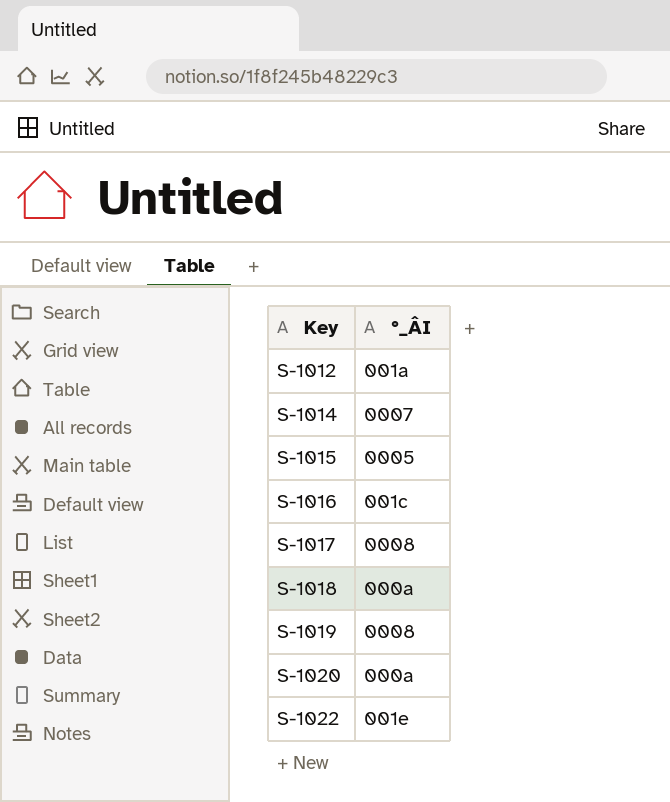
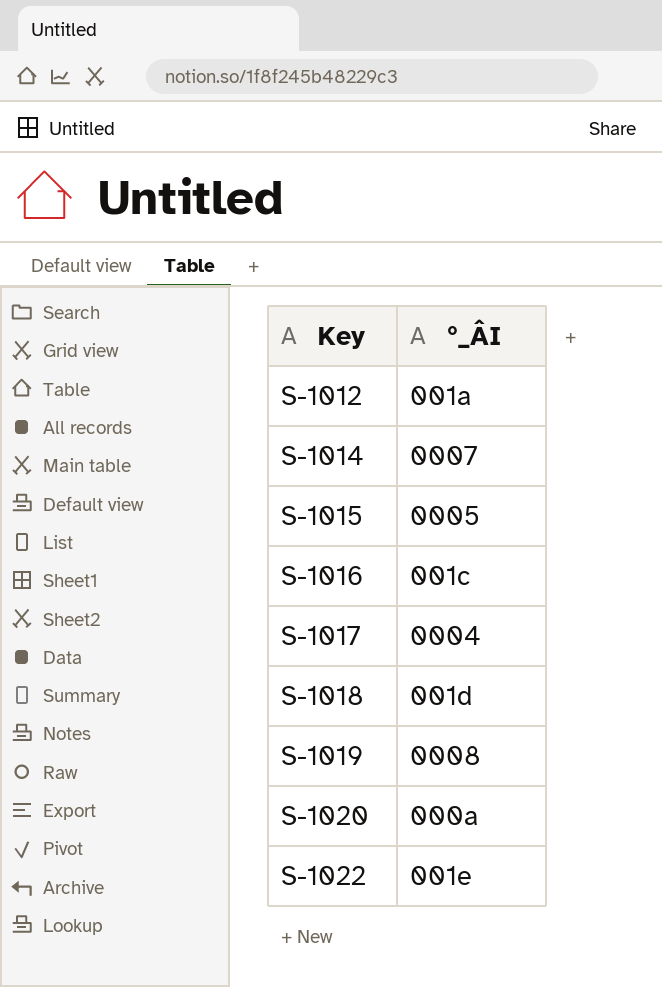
S-1017 | °_ÂI: 0008 -> 0004
S-1018 | °_ÂI: 000a -> 001d

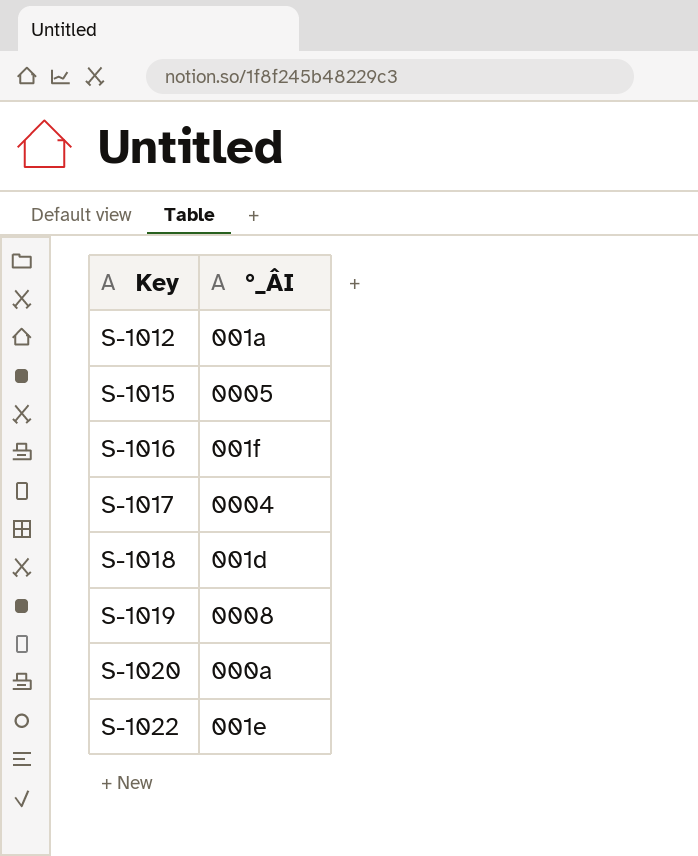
row S-1014: 0007 -> none
S-1016 | °_ÂI: 001c -> 001f

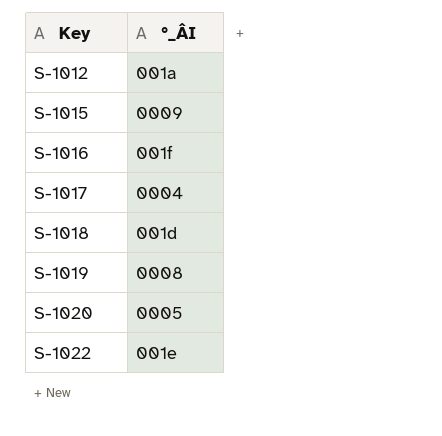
S-1015 | °_ÂI: 0005 -> 0009
S-1020 | °_ÂI: 000a -> 0005

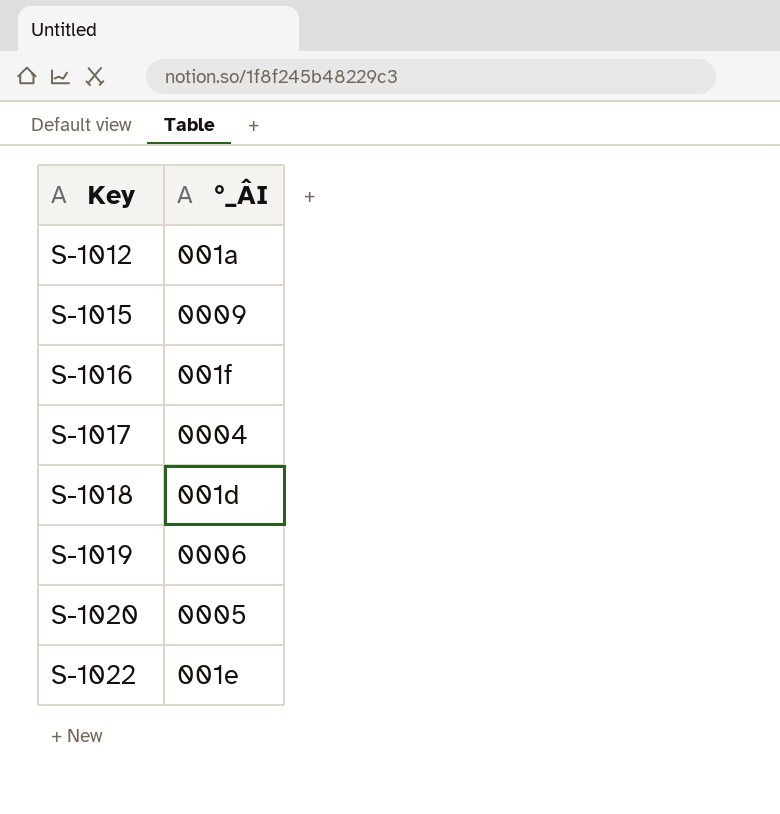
S-1019 | °_ÂI: 0008 -> 0006

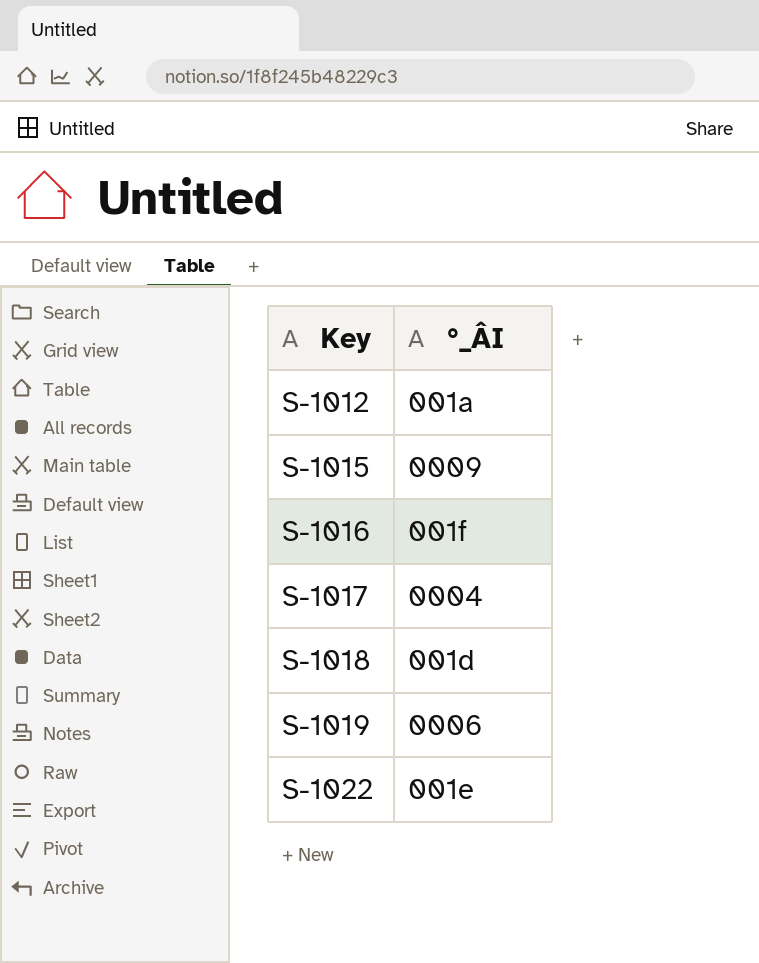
row S-1020: 0005 -> none

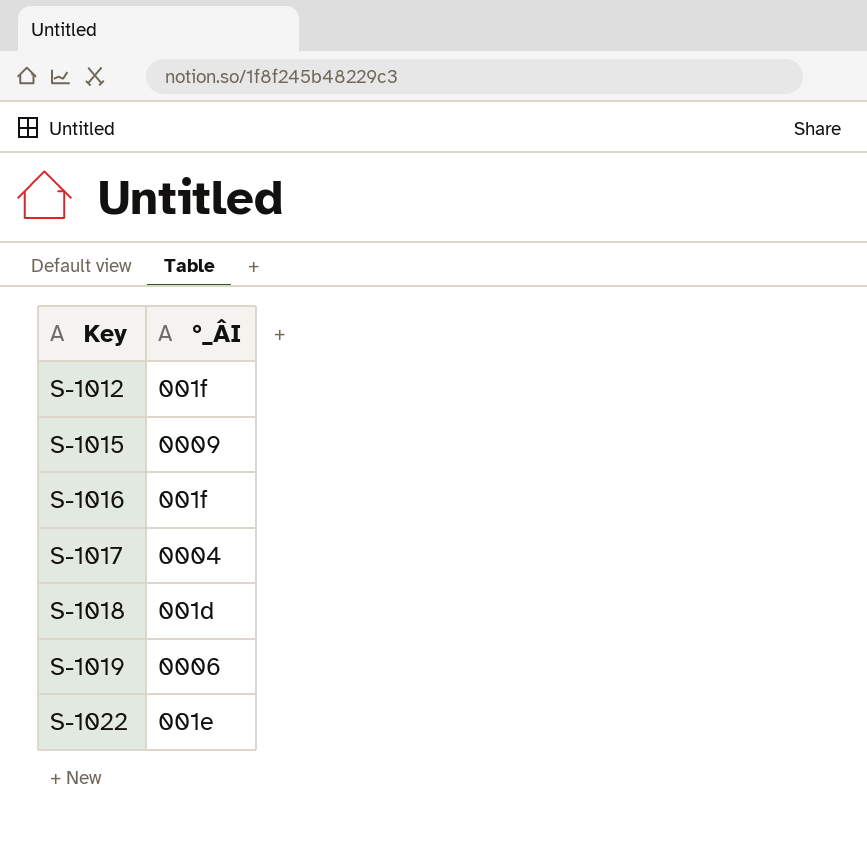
S-1012 | °_ÂI: 001a -> 001f

